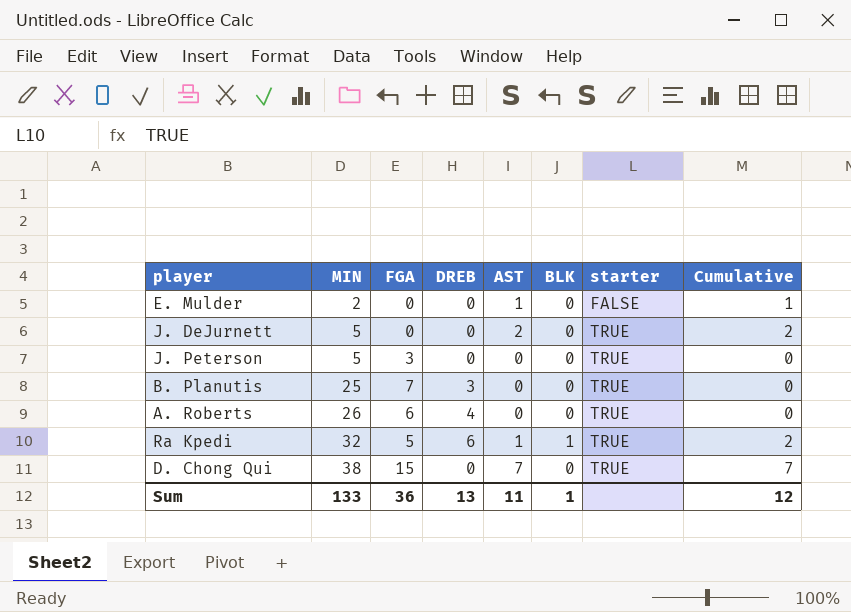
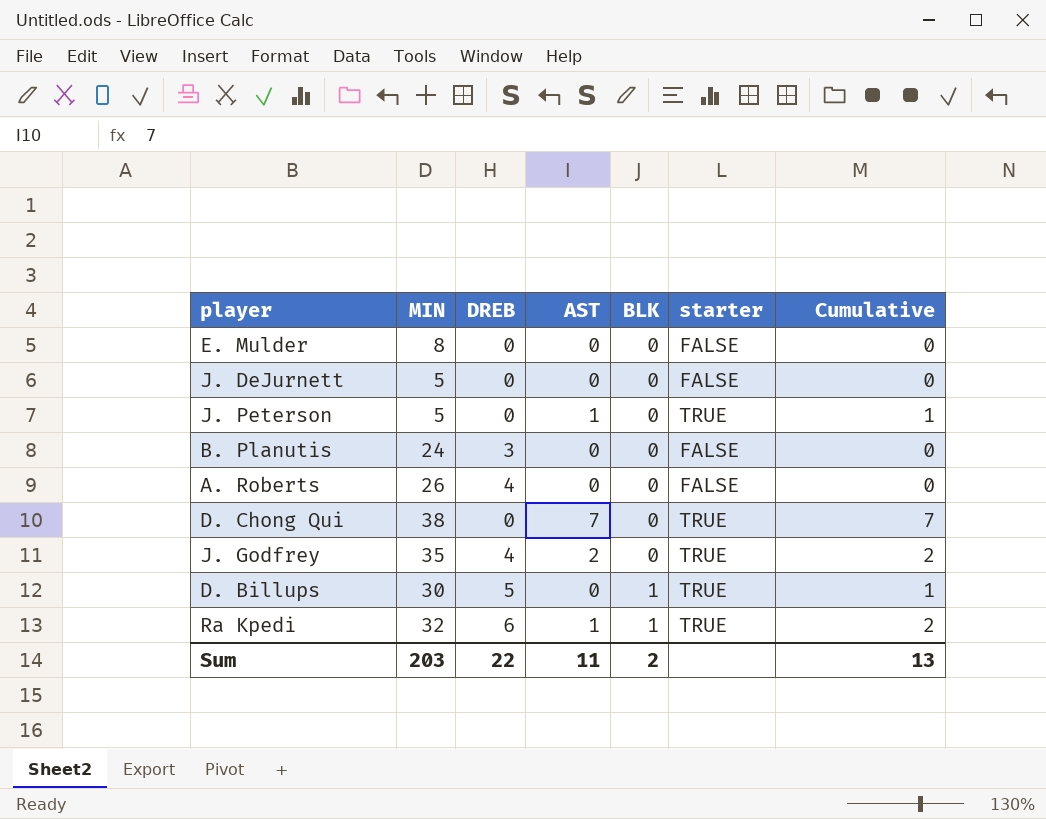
row order: MIN ascending -> BLK ascending
column FGA | position: 3 -> none
E. Mulder | MIN: 2 -> 8
E. Mulder | AST: 1 -> 0
E. Mulder | Cumulative: 1 -> 0
J. DeJurnett | AST: 2 -> 0
J. DeJurnett | starter: TRUE -> FALSE
J. DeJurnett | Cumulative: 2 -> 0
J. Peterson | AST: 0 -> 1
J. Peterson | Cumulative: 0 -> 1
B. Planutis | MIN: 25 -> 24
B. Planutis | starter: TRUE -> FALSE
A. Roberts | starter: TRUE -> FALSE
row J. Godfrey: none -> 35 | 4 | 2 | 0 | TRUE | 2
row D. Billups: none -> 30 | 5 | 0 | 1 | TRUE | 1
Sum | MIN: 133 -> 203
Sum | DREB: 13 -> 22
Sum | BLK: 1 -> 2
Sum | Cumulative: 12 -> 13

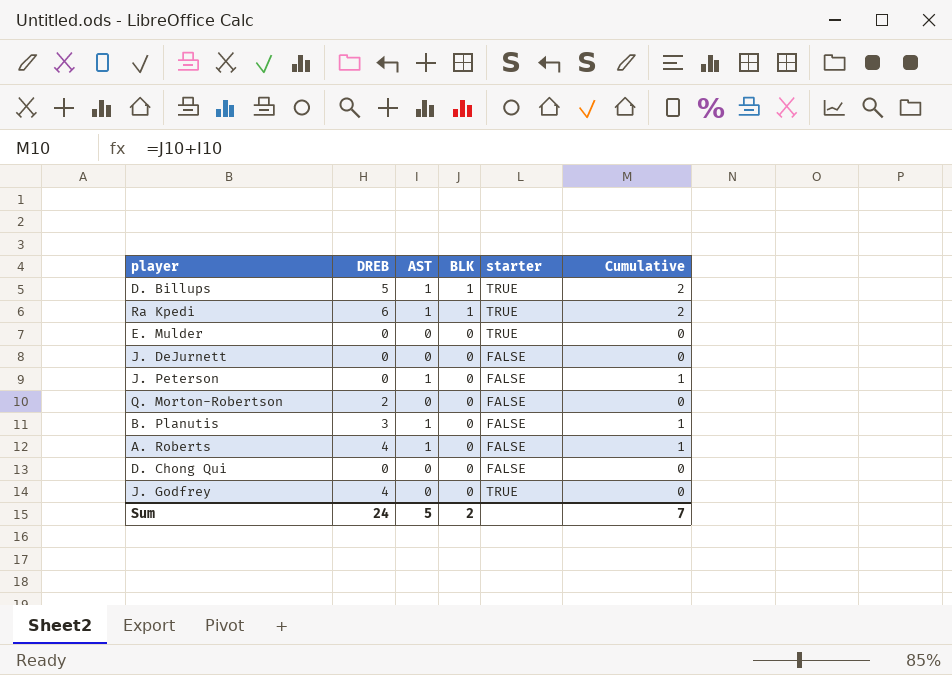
row order: BLK ascending -> BLK descending
column MIN | position: 2 -> none
D. Billups | AST: 0 -> 1
D. Billups | Cumulative: 1 -> 2
E. Mulder | starter: FALSE -> TRUE
J. Peterson | starter: TRUE -> FALSE
row Q. Morton-Robertson: none -> 2 | 0 | 0 | FALSE | 0
B. Planutis | AST: 0 -> 1
B. Planutis | Cumulative: 0 -> 1
A. Roberts | AST: 0 -> 1
A. Roberts | Cumulative: 0 -> 1
D. Chong Qui | AST: 7 -> 0
D. Chong Qui | starter: TRUE -> FALSE
D. Chong Qui | Cumulative: 7 -> 0
J. Godfrey | AST: 2 -> 0
J. Godfrey | Cumulative: 2 -> 0
Sum | DREB: 22 -> 24
Sum | AST: 11 -> 5
Sum | Cumulative: 13 -> 7

